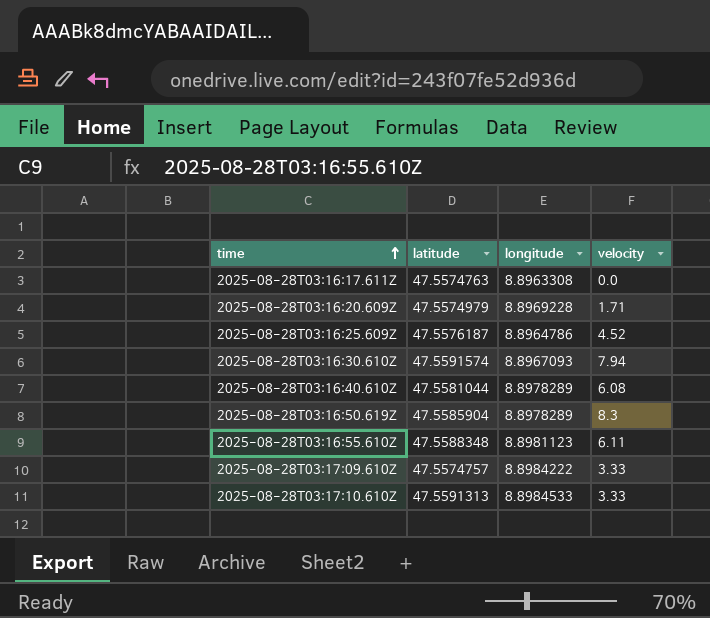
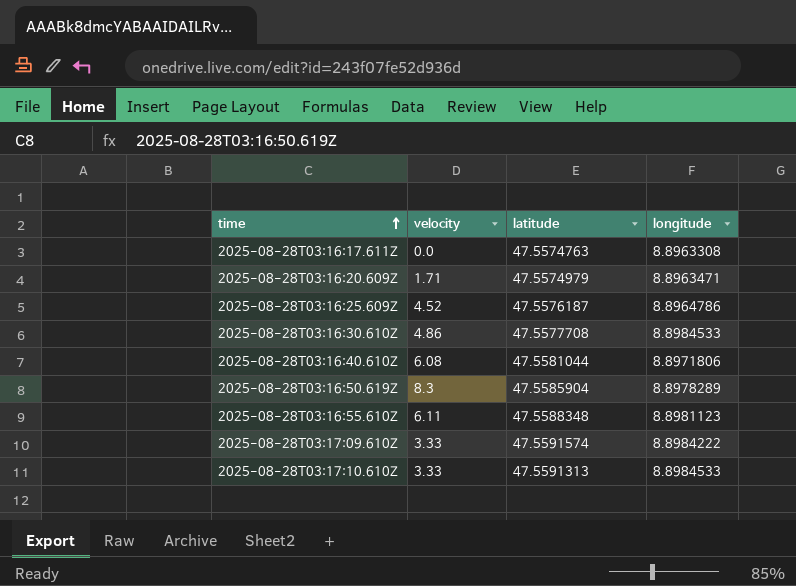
column velocity | position: 4 -> 2
2025-08-28T03:16:20.609Z | longitude: 8.8969228 -> 8.8963471
2025-08-28T03:16:30.610Z | velocity: 7.94 -> 4.86
2025-08-28T03:16:30.610Z | latitude: 47.5591574 -> 47.5577708
2025-08-28T03:16:30.610Z | longitude: 8.8967093 -> 8.8984533
2025-08-28T03:16:40.610Z | longitude: 8.8978289 -> 8.8971806
2025-08-28T03:17:09.610Z | latitude: 47.5574757 -> 47.5591574

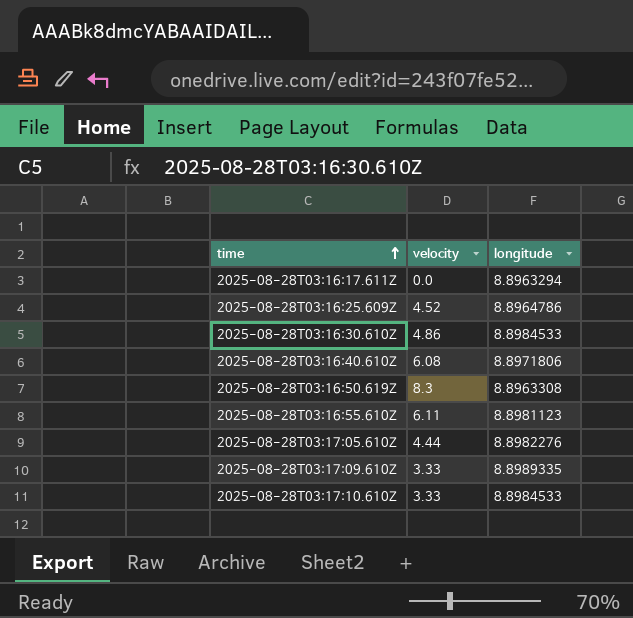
column latitude | position: 3 -> none
row 2025-08-28T03:16:20.609Z: 1.71 | 47.5574979 | 8.8963471 -> none
2025-08-28T03:16:17.611Z | longitude: 8.8963308 -> 8.8963294
2025-08-28T03:16:50.619Z | longitude: 8.8978289 -> 8.8963308
row 2025-08-28T03:17:05.610Z: none -> 4.44 | 8.8982276
2025-08-28T03:17:09.610Z | longitude: 8.8984222 -> 8.8989335

